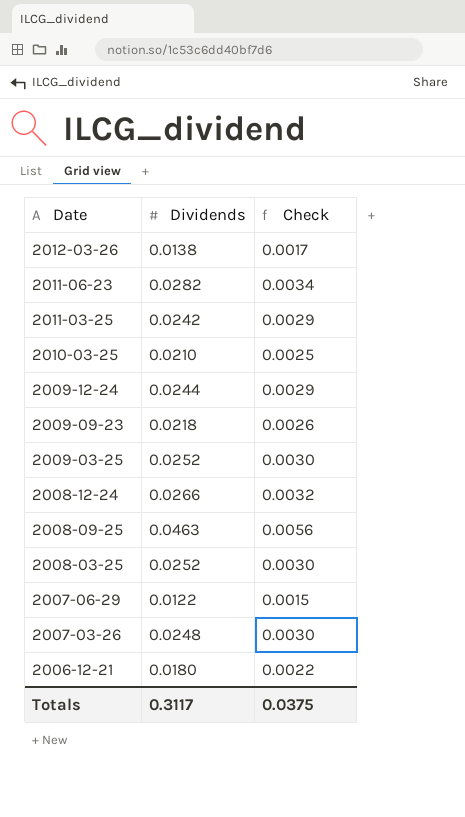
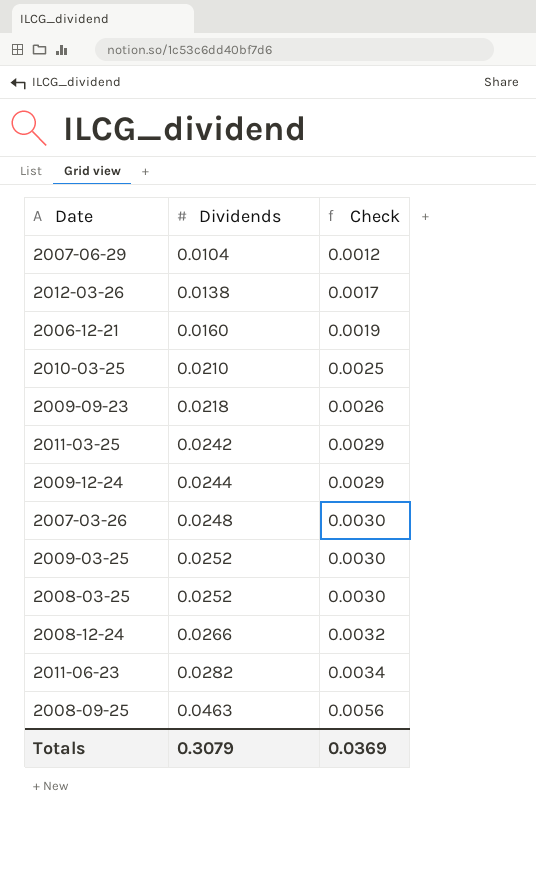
row order: Date descending -> Dividends ascending
2007-06-29 | Dividends: 0.0122 -> 0.0104
2007-06-29 | Check: 0.0015 -> 0.0012
2006-12-21 | Dividends: 0.0180 -> 0.0160
2006-12-21 | Check: 0.0022 -> 0.0019
Totals | Dividends: 0.3117 -> 0.3079
Totals | Check: 0.0375 -> 0.0369

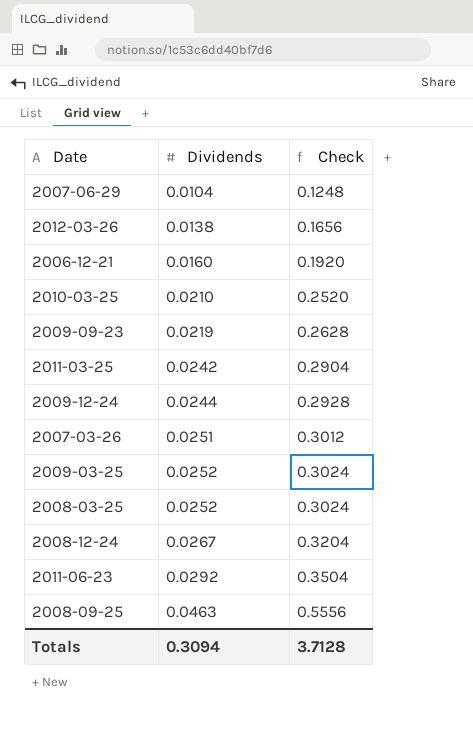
column Check | formula: [Dividends] * 0.12 -> [Dividends] * 12
2009-09-23 | Dividends: 0.0218 -> 0.0219
2007-03-26 | Dividends: 0.0248 -> 0.0251
2008-12-24 | Dividends: 0.0266 -> 0.0267
2011-06-23 | Dividends: 0.0282 -> 0.0292
Totals | Dividends: 0.3079 -> 0.3094
Totals | Check: 0.0369 -> 3.7128

